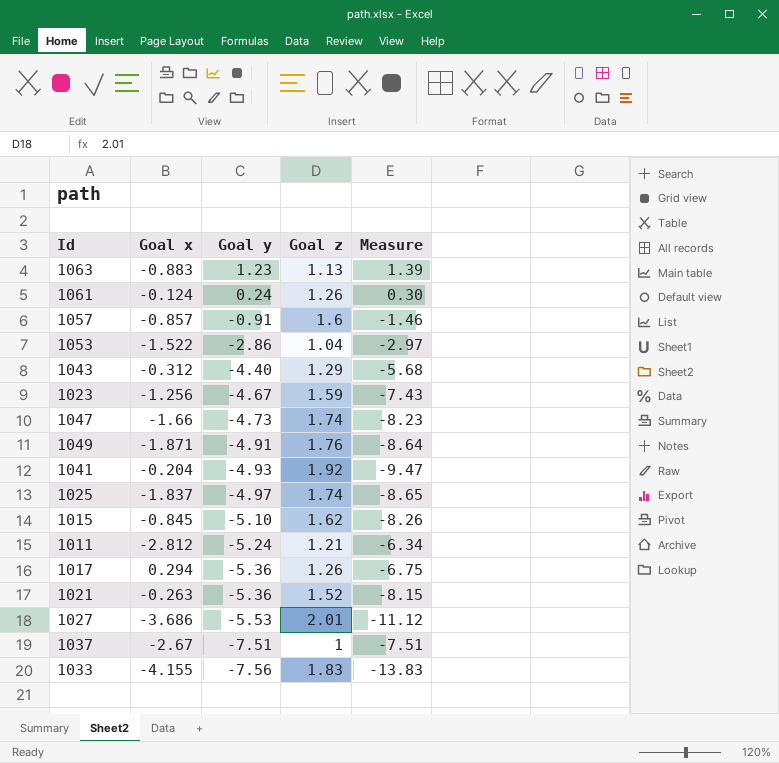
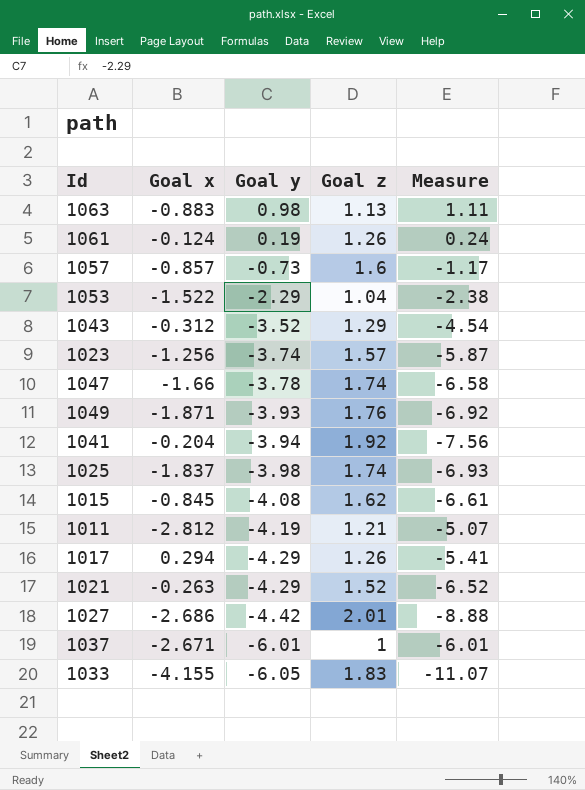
1063 | Goal y: 1.23 -> 0.98
1063 | Measure: 1.39 -> 1.11
1061 | Goal y: 0.24 -> 0.19
1061 | Measure: 0.30 -> 0.24
1057 | Goal y: -0.91 -> -0.73
1057 | Measure: -1.46 -> -1.17
1053 | Goal y: -2.86 -> -2.29
1053 | Measure: -2.97 -> -2.38
1043 | Goal y: -4.40 -> -3.52
1043 | Measure: -5.68 -> -4.54
1023 | Goal y: -4.67 -> -3.74
1023 | Goal z: 1.59 -> 1.57
1023 | Measure: -7.43 -> -5.87
1047 | Goal y: -4.73 -> -3.78
1047 | Measure: -8.23 -> -6.58
1049 | Goal y: -4.91 -> -3.93
1049 | Measure: -8.64 -> -6.92
1041 | Goal y: -4.93 -> -3.94
1041 | Measure: -9.47 -> -7.56
1025 | Goal y: -4.97 -> -3.98
1025 | Measure: -8.65 -> -6.93
1015 | Goal y: -5.10 -> -4.08
1015 | Measure: -8.26 -> -6.61
1011 | Goal y: -5.24 -> -4.19
1011 | Measure: -6.34 -> -5.07
1017 | Goal y: -5.36 -> -4.29
1017 | Measure: -6.75 -> -5.41
1021 | Goal y: -5.36 -> -4.29
1021 | Measure: -8.15 -> -6.52
1027 | Goal x: -3.686 -> -2.686
1027 | Goal y: -5.53 -> -4.42
1027 | Measure: -11.12 -> -8.88
1037 | Goal x: -2.67 -> -2.671
1037 | Goal y: -7.51 -> -6.01
1037 | Measure: -7.51 -> -6.01
1033 | Goal y: -7.56 -> -6.05
1033 | Measure: -13.83 -> -11.07

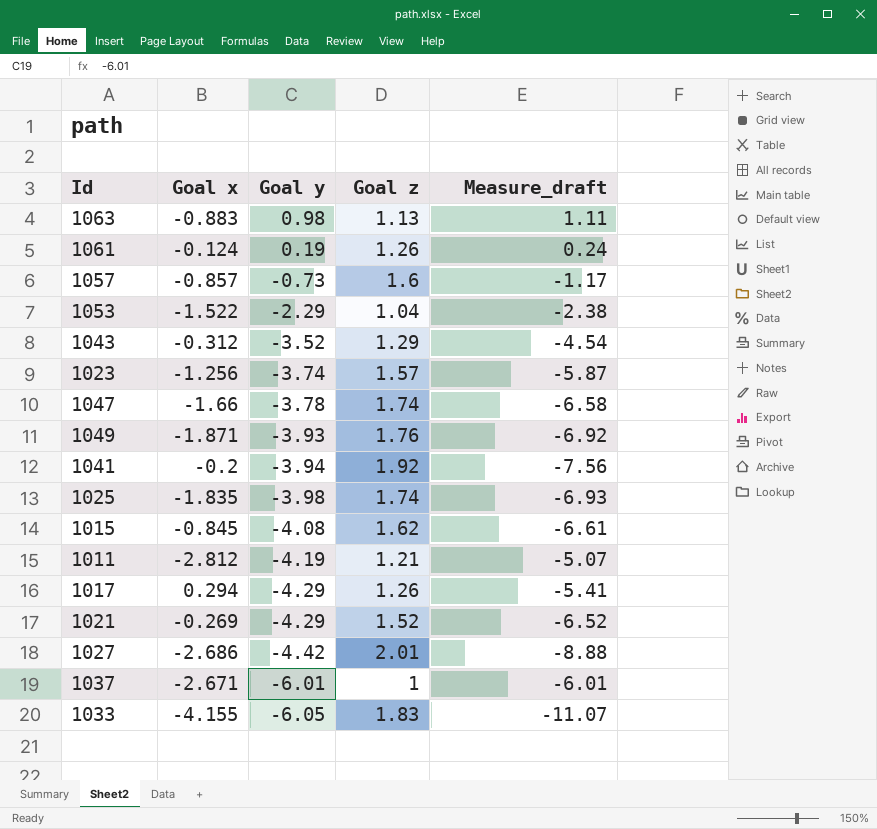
column name: Measure -> Measure_draft
1041 | Goal x: -0.204 -> -0.2
1025 | Goal x: -1.837 -> -1.835
1021 | Goal x: -0.263 -> -0.269

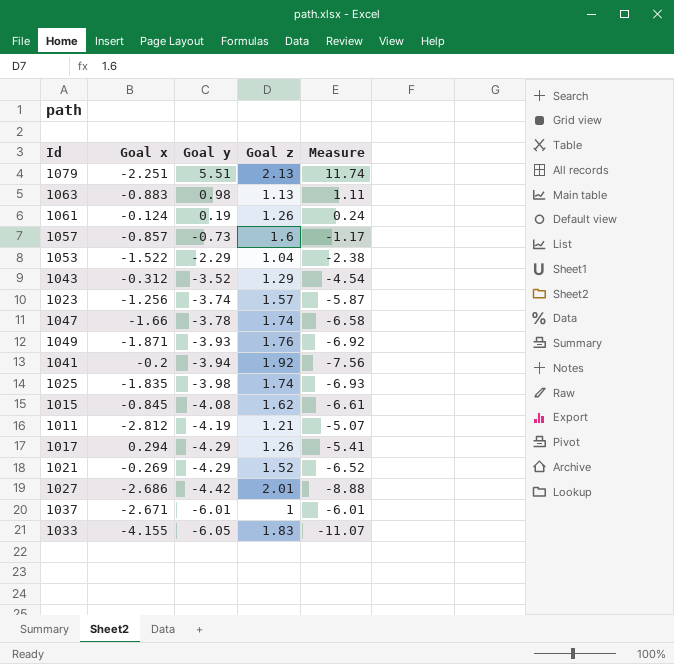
column name: Measure_draft -> Measure
row 1079: none -> -2.251 | 5.51 | 2.13 | 11.74

